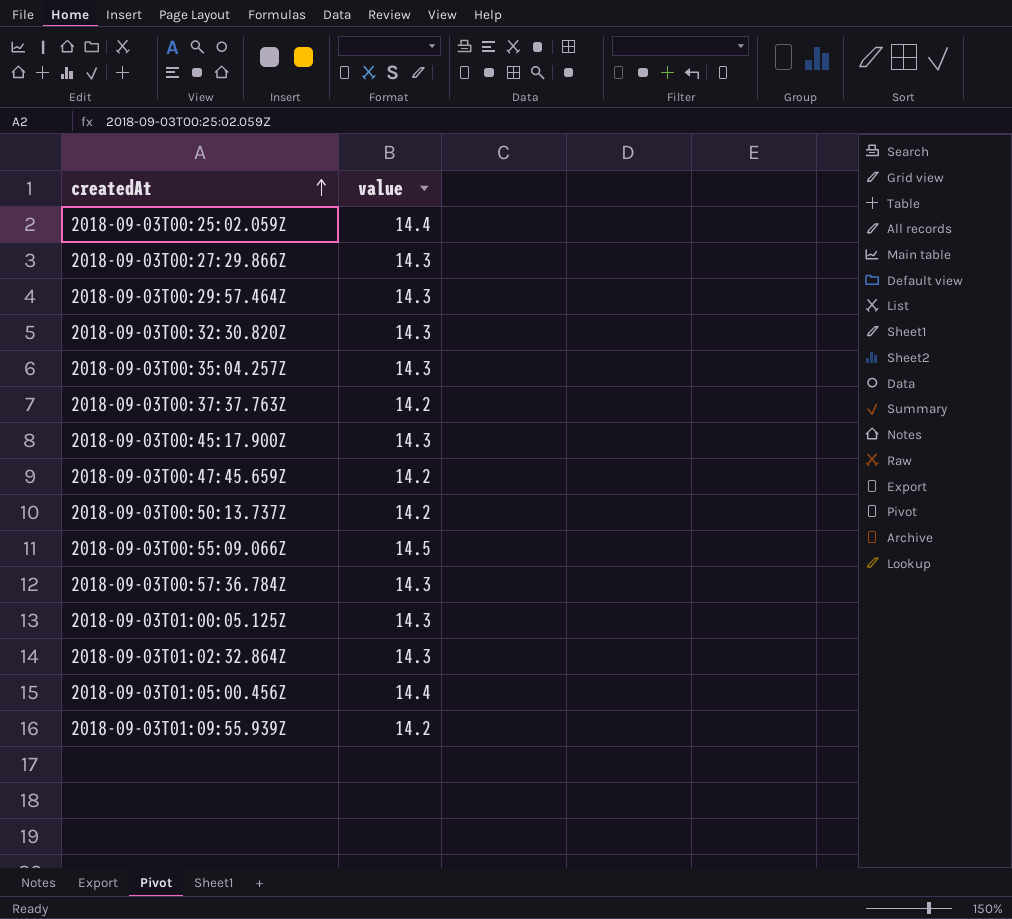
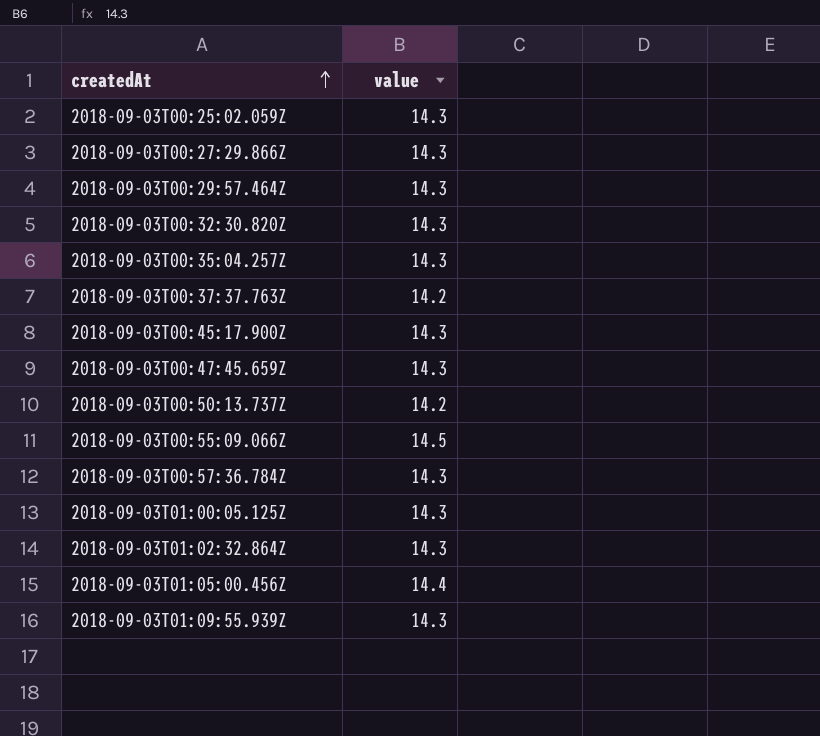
2018-09-03T00:25:02.059Z | value: 14.4 -> 14.3
2018-09-03T00:47:45.659Z | value: 14.2 -> 14.3
2018-09-03T01:09:55.939Z | value: 14.2 -> 14.3

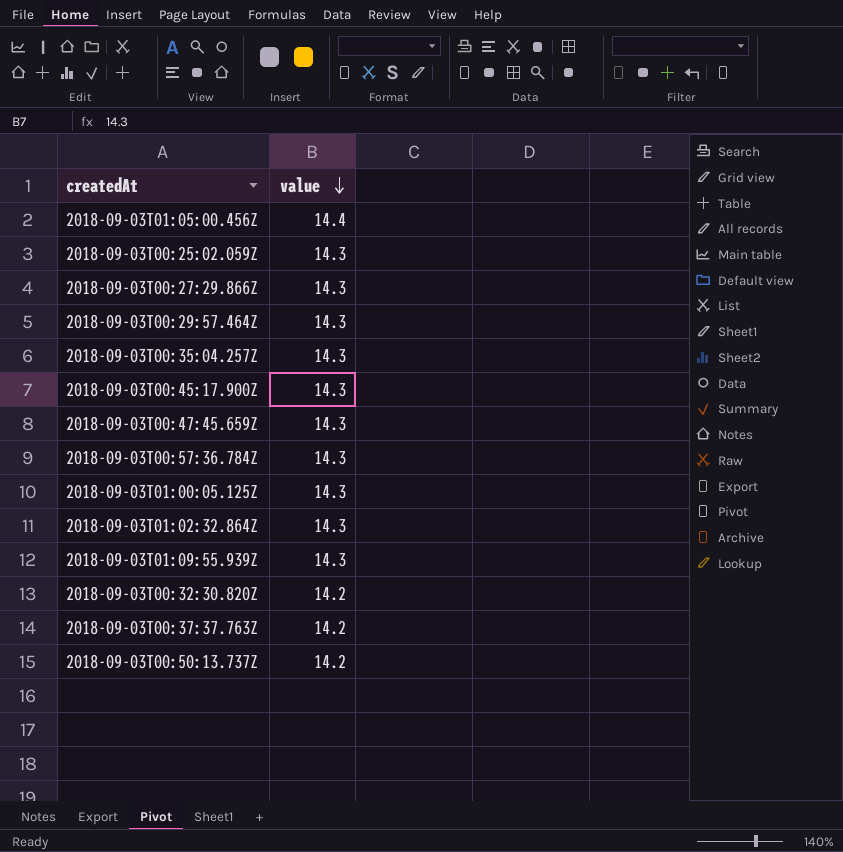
row order: createdAt ascending -> value descending
row 2018-09-03T00:55:09.066Z: 14.5 -> none
2018-09-03T00:32:30.820Z | value: 14.3 -> 14.2

